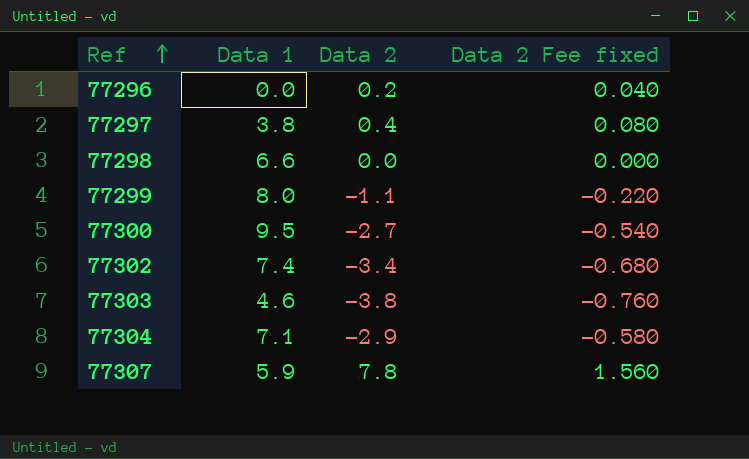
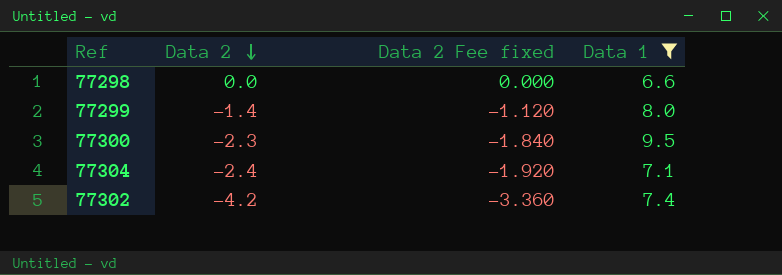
filter: none -> Data 1 >= 6.6
row order: Ref ascending -> Data 2 descending
column Data 2 Fee fixed | formula: [Data 2] * 0.2 -> [Data 2] * 0.8
column Data 1 | position: 2 -> 4
77299 | Data 2: -1.1 -> -1.4
77300 | Data 2: -2.7 -> -2.3
77304 | Data 2: -2.9 -> -2.4
77302 | Data 2: -3.4 -> -4.2

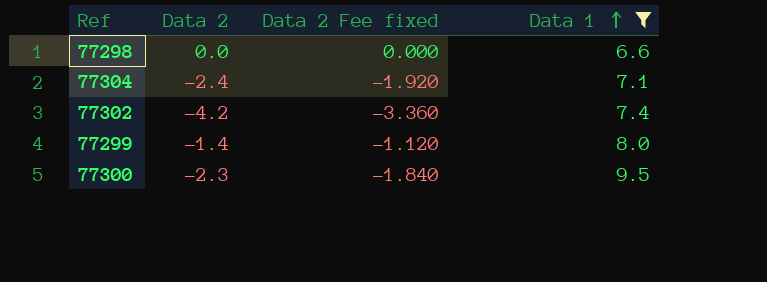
row order: Data 2 descending -> Data 1 ascending

